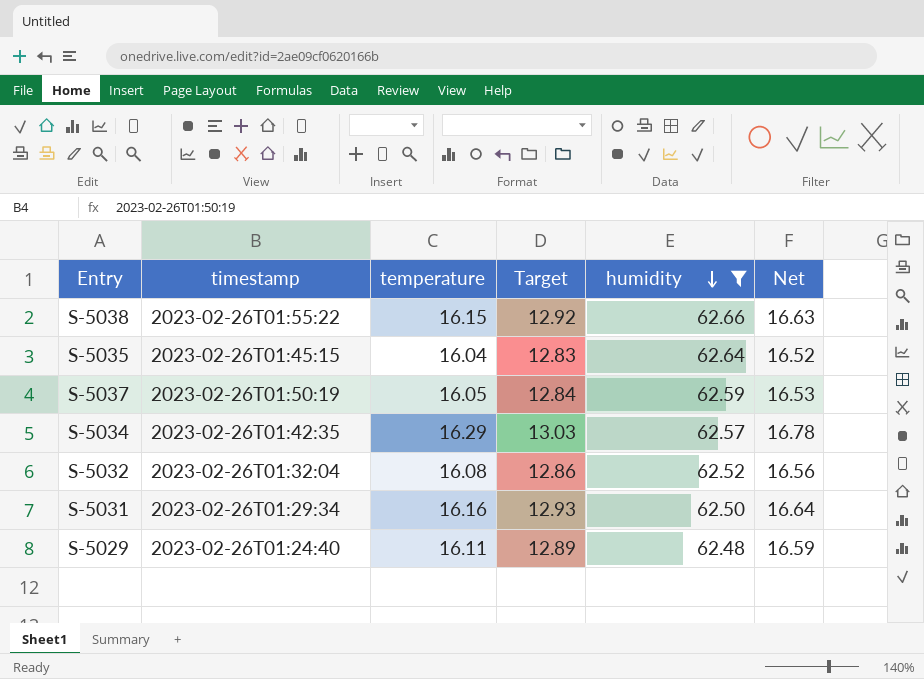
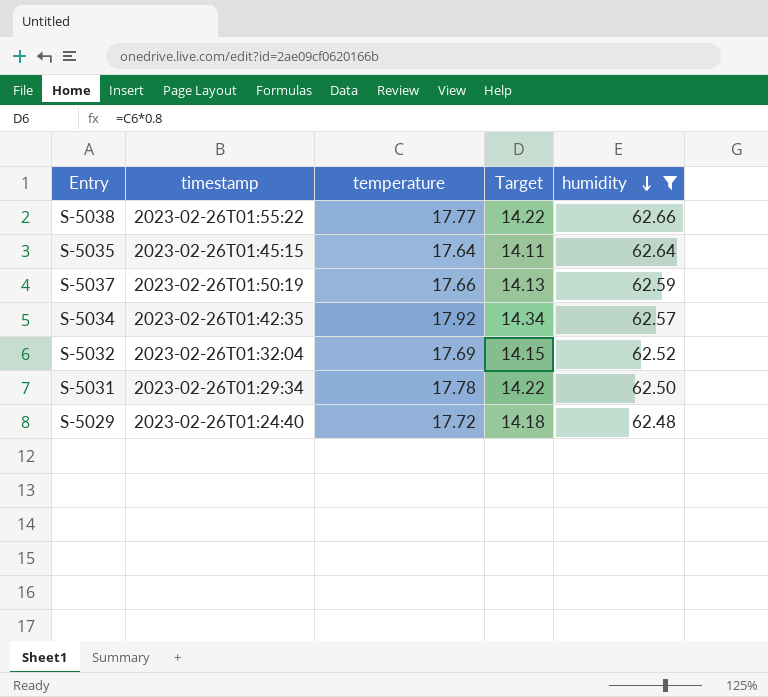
column Net | formula: [temperature] * 1.03 -> none
S-5038 | temperature: 16.15 -> 17.77
S-5038 | Target: 12.92 -> 14.22
S-5035 | temperature: 16.04 -> 17.64
S-5035 | Target: 12.83 -> 14.11
S-5037 | temperature: 16.05 -> 17.66
S-5037 | Target: 12.84 -> 14.13
S-5034 | temperature: 16.29 -> 17.92
S-5034 | Target: 13.03 -> 14.34
S-5032 | temperature: 16.08 -> 17.69
S-5032 | Target: 12.86 -> 14.15
S-5031 | temperature: 16.16 -> 17.78
S-5031 | Target: 12.93 -> 14.22
S-5029 | temperature: 16.11 -> 17.72
S-5029 | Target: 12.89 -> 14.18

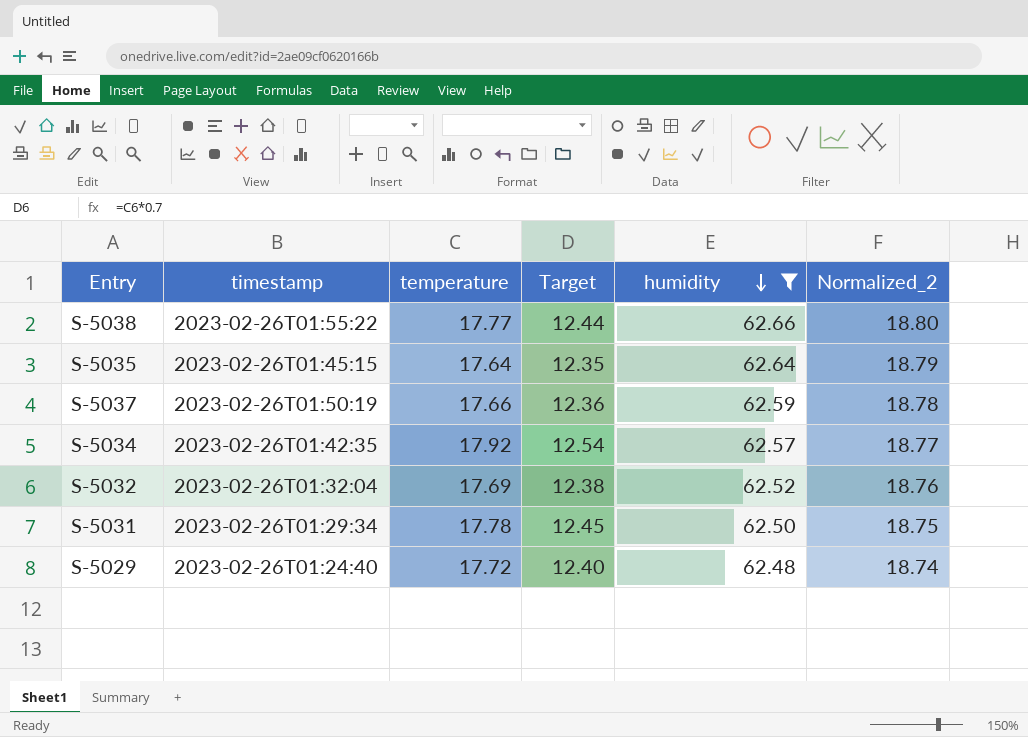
column Target | formula: [temperature] * 0.8 -> [temperature] * 0.7
column Normalized_2 | formula: none -> [humidity] * 0.3

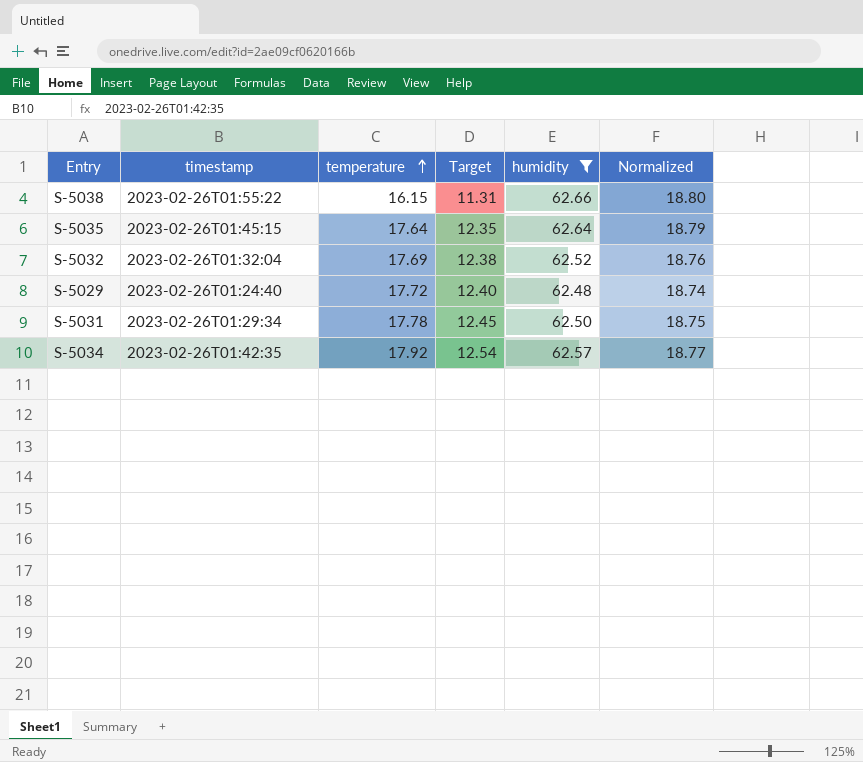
row order: humidity descending -> temperature ascending
column name: Normalized_2 -> Normalized
row S-5037: 2023-02-26T01:50:19 | 17.66 | 12.36 | 62.59 | 18.78 -> none
S-5038 | temperature: 17.77 -> 16.15
S-5038 | Target: 12.44 -> 11.31

